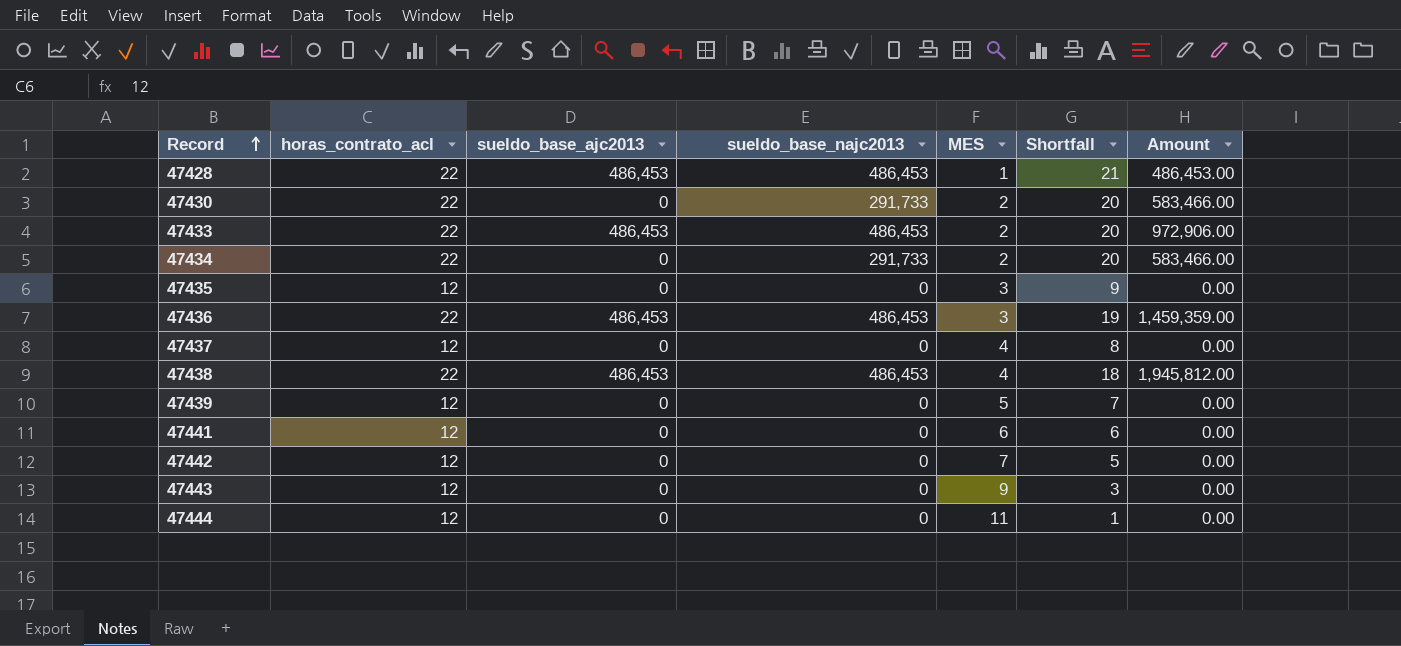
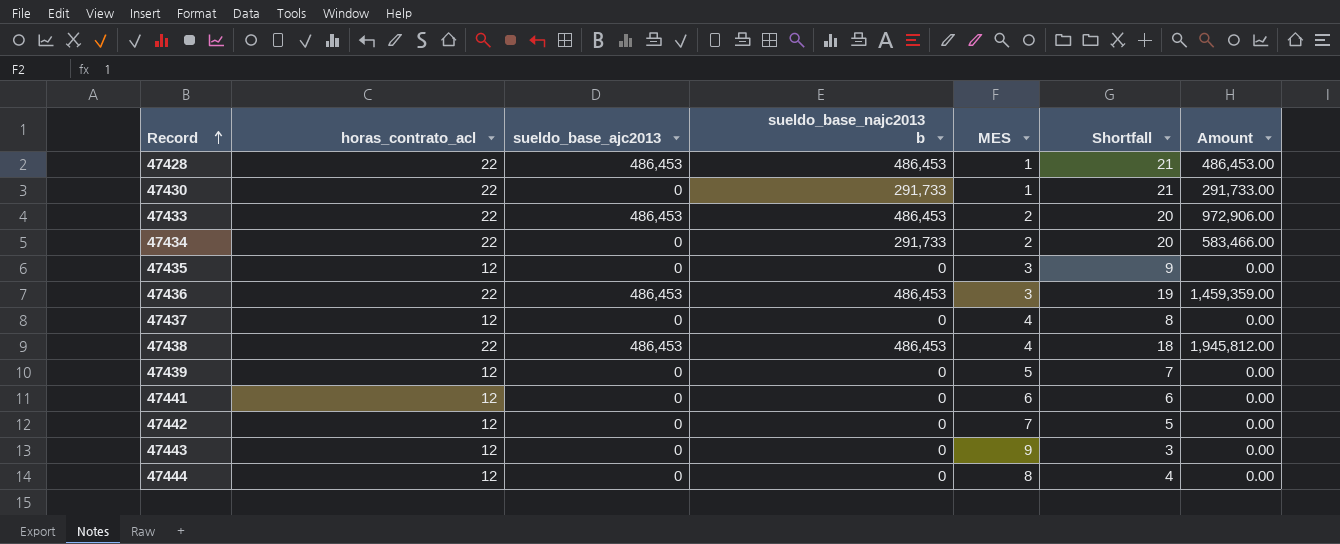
column name: sueldo_base_najc2013 -> sueldo_base_najc2013 b
47430 | MES: 2 -> 1
47430 | Shortfall: 20 -> 21
47430 | Amount: 583,466.00 -> 291,733.00
47444 | MES: 11 -> 8
47444 | Shortfall: 1 -> 4

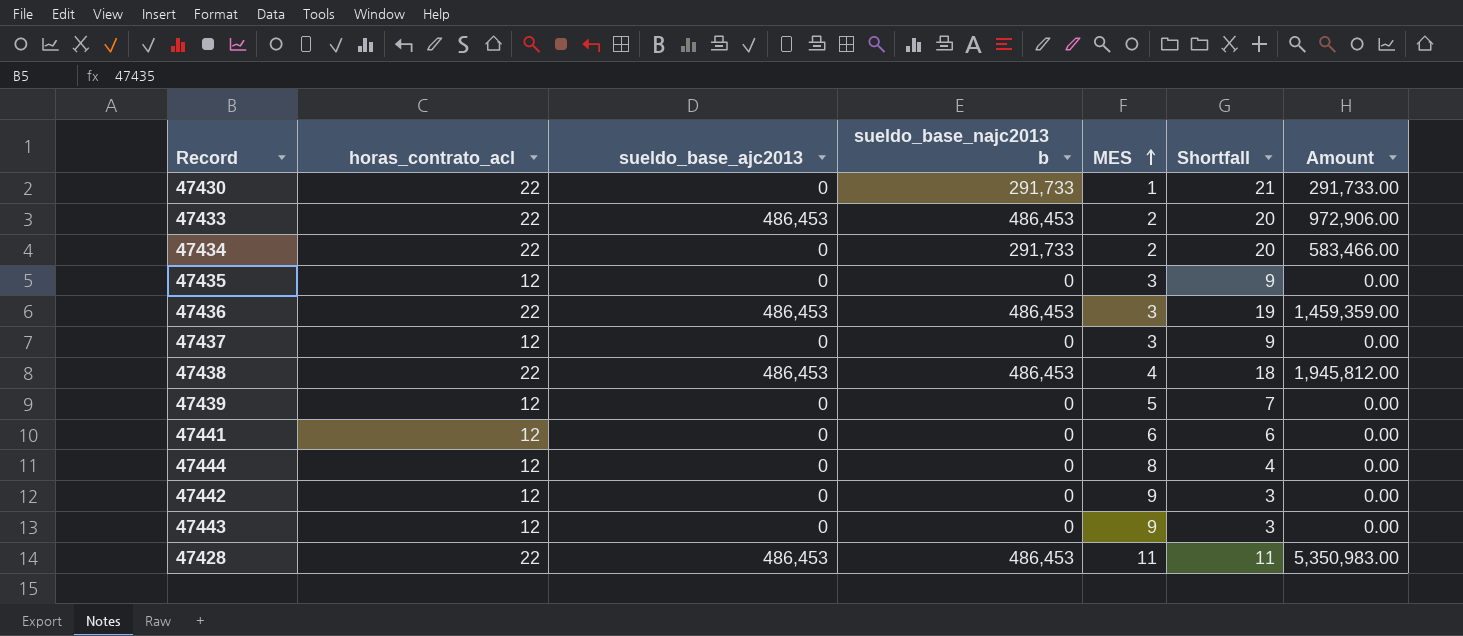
row order: Record ascending -> MES ascending
47437 | MES: 4 -> 3
47437 | Shortfall: 8 -> 9
47442 | MES: 7 -> 9
47442 | Shortfall: 5 -> 3
47428 | MES: 1 -> 11
47428 | Shortfall: 21 -> 11
47428 | Amount: 486,453.00 -> 5,350,983.00

